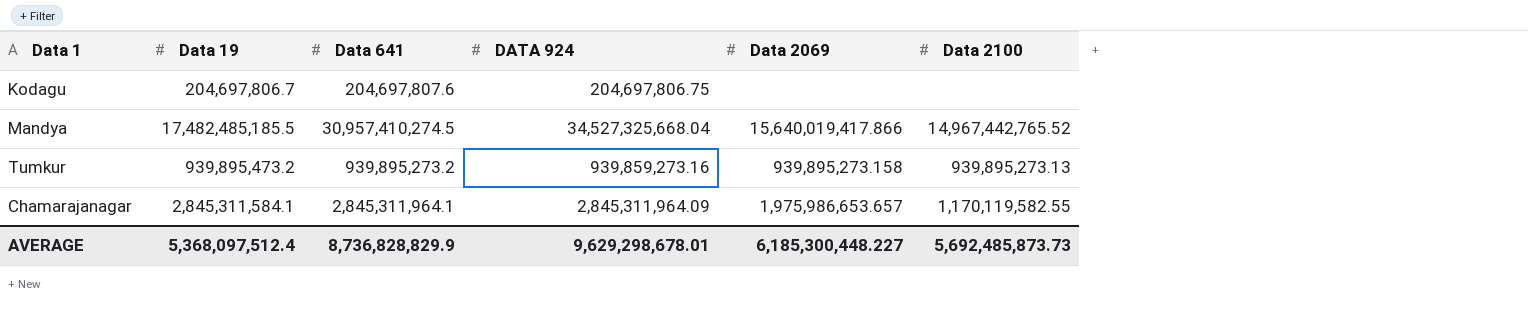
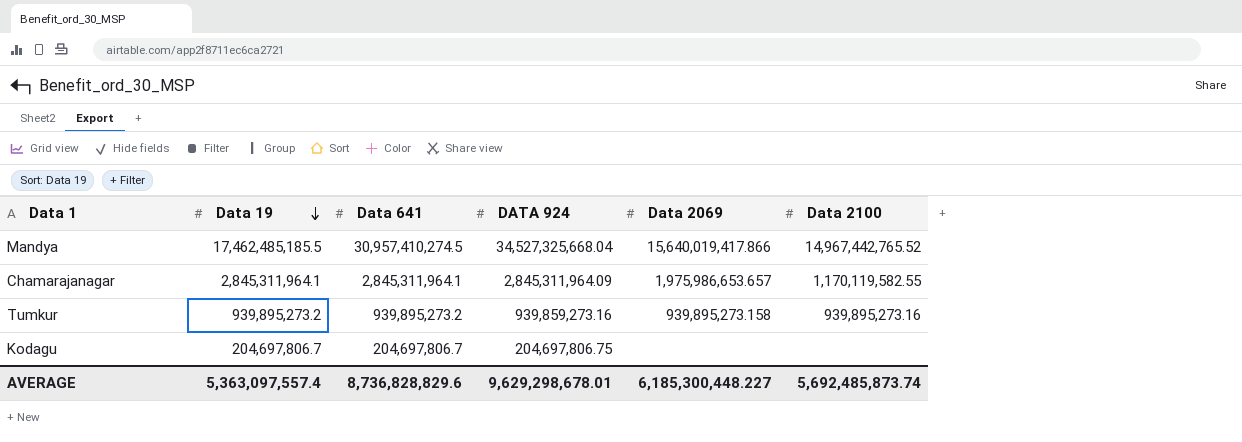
row order: none -> Data 19 descending
Mandya | Data 19: 17,482,485,185.5 -> 17,462,485,185.5
Chamarajanagar | Data 19: 2,845,311,584.1 -> 2,845,311,964.1
Tumkur | Data 19: 939,895,473.2 -> 939,895,273.2
Tumkur | Data 2100: 939,895,273.13 -> 939,895,273.16
Kodagu | Data 641: 204,697,807.6 -> 204,697,806.7
AVERAGE | Data 19: 5,368,097,512.4 -> 5,363,097,557.4
AVERAGE | Data 641: 8,736,828,829.9 -> 8,736,828,829.6
AVERAGE | Data 2100: 5,692,485,873.73 -> 5,692,485,873.74

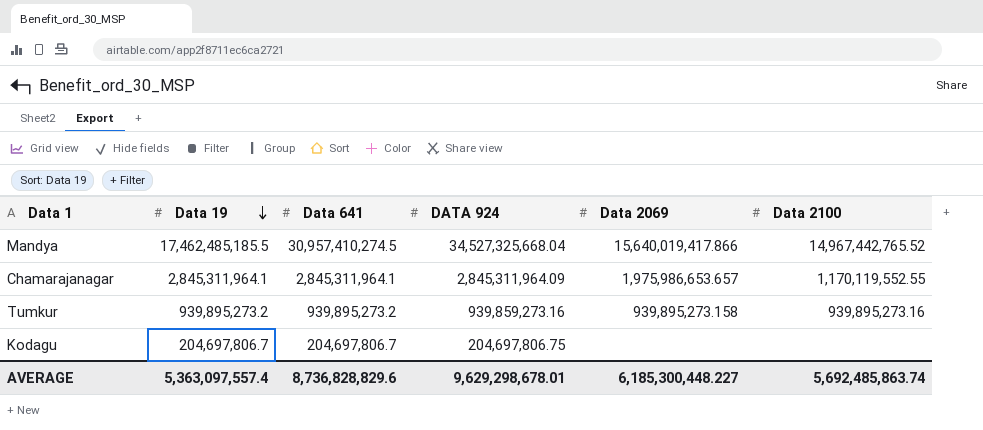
Chamarajanagar | Data 2100: 1,170,119,582.55 -> 1,170,119,552.55
AVERAGE | Data 2100: 5,692,485,873.74 -> 5,692,485,863.74

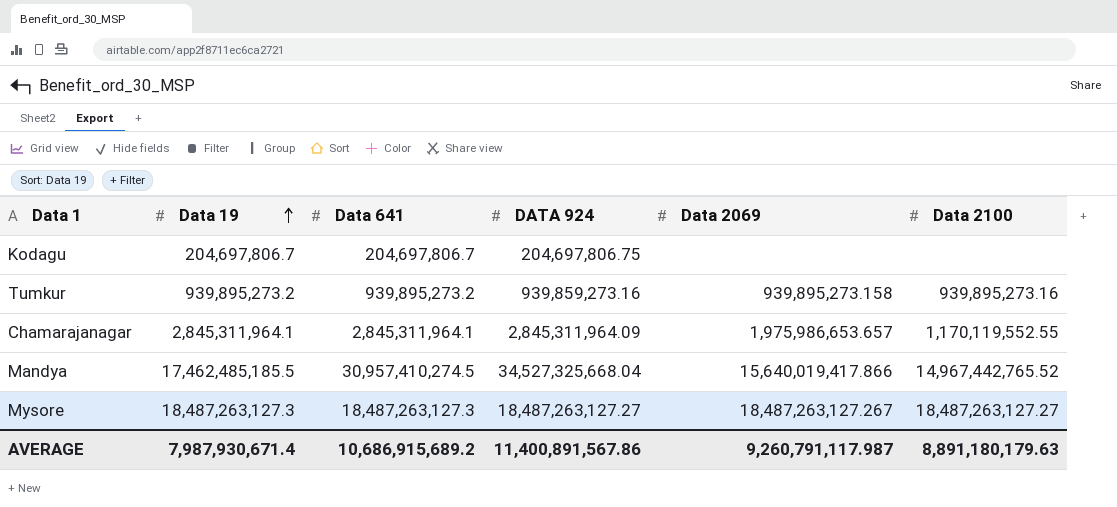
row order: Data 19 descending -> Data 19 ascending
row Mysore: none -> 18,487,263,127.3 | 18,487,263,127.3 | 18,487,263,127.27 | 18,487,263,127.267 | 18,487,263,127.27
AVERAGE | Data 19: 5,363,097,557.4 -> 7,987,930,671.4
AVERAGE | Data 641: 8,736,828,829.6 -> 10,686,915,689.2
AVERAGE | DATA 924: 9,629,298,678.01 -> 11,400,891,567.86
AVERAGE | Data 2069: 6,185,300,448.227 -> 9,260,791,117.987
AVERAGE | Data 2100: 5,692,485,863.74 -> 8,891,180,179.63

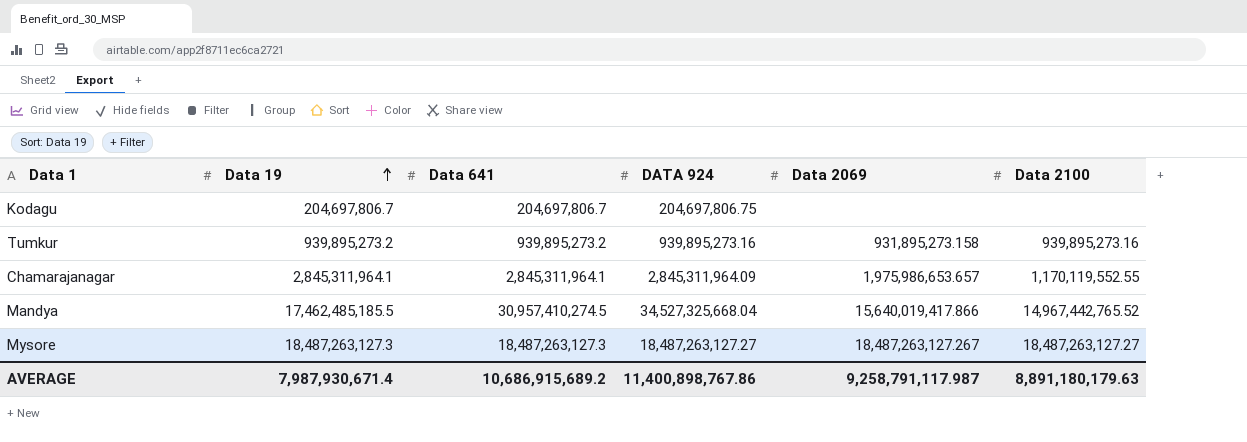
Tumkur | DATA 924: 939,859,273.16 -> 939,895,273.16
Tumkur | Data 2069: 939,895,273.158 -> 931,895,273.158
AVERAGE | DATA 924: 11,400,891,567.86 -> 11,400,898,767.86
AVERAGE | Data 2069: 9,260,791,117.987 -> 9,258,791,117.987

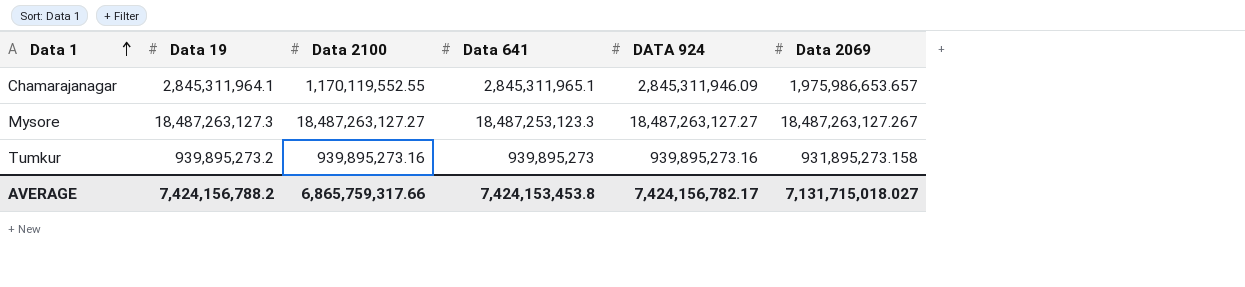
row order: Data 19 ascending -> Data 1 ascending
column Data 2100 | position: 6 -> 3
row Kodagu: 204,697,806.7 | 204,697,806.7 | 204,697,806.75 | none | none -> none
row Mandya: 17,462,485,185.5 | 30,957,410,274.5 | 34,527,325,668.04 | 15,640,019,417.866 | 14,967,442,765.52 -> none
Chamarajanagar | Data 641: 2,845,311,964.1 -> 2,845,311,965.1
Chamarajanagar | DATA 924: 2,845,311,964.09 -> 2,845,311,946.09
Mysore | Data 641: 18,487,263,127.3 -> 18,487,253,123.3
Tumkur | Data 641: 939,895,273.2 -> 939,895,273
AVERAGE | Data 19: 7,987,930,671.4 -> 7,424,156,788.2
AVERAGE | Data 2100: 8,891,180,179.63 -> 6,865,759,317.66
AVERAGE | Data 641: 10,686,915,689.2 -> 7,424,153,453.8
AVERAGE | DATA 924: 11,400,898,767.86 -> 7,424,156,782.17
AVERAGE | Data 2069: 9,258,791,117.987 -> 7,131,715,018.027

